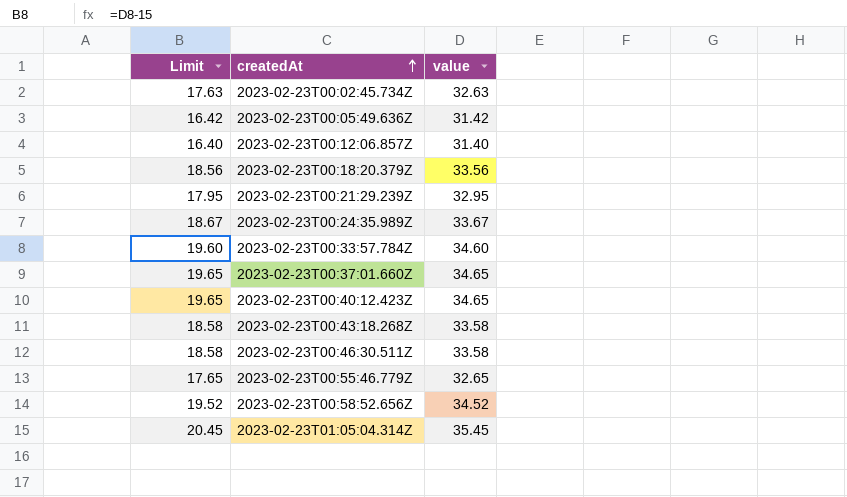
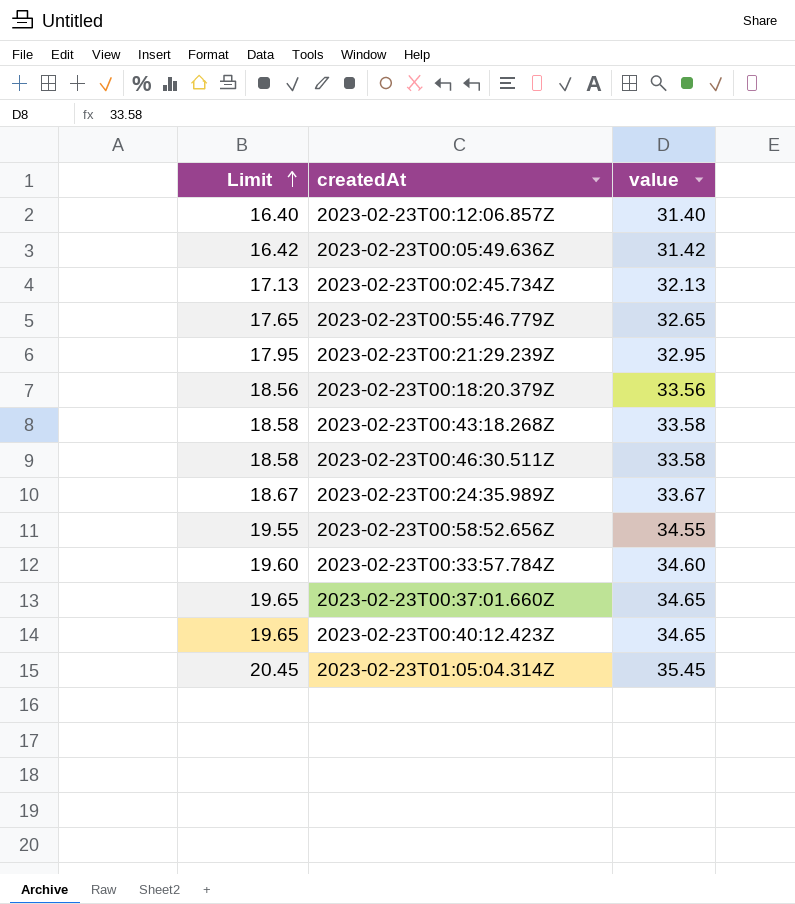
row order: createdAt ascending -> Limit ascending
2023-02-23T00:02:45.734Z | Limit: 17.63 -> 17.13
2023-02-23T00:02:45.734Z | value: 32.63 -> 32.13
2023-02-23T00:58:52.656Z | Limit: 19.52 -> 19.55
2023-02-23T00:58:52.656Z | value: 34.52 -> 34.55

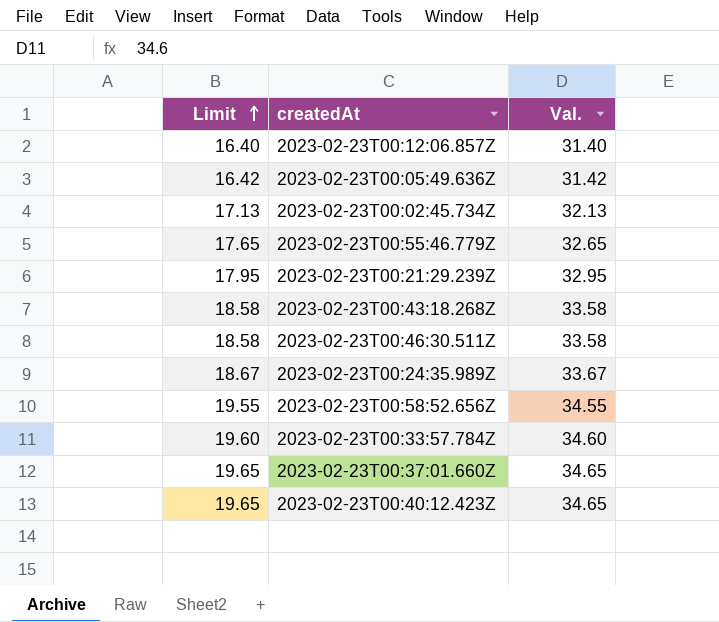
column name: value -> Val.
row 2023-02-23T00:18:20.379Z: 18.56 | 33.56 -> none
row 2023-02-23T01:05:04.314Z: 20.45 | 35.45 -> none

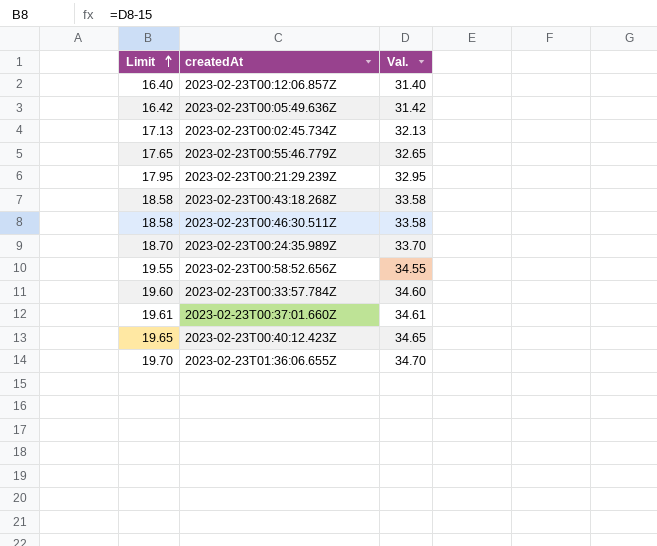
2023-02-23T00:24:35.989Z | Limit: 18.67 -> 18.70
2023-02-23T00:24:35.989Z | Val.: 33.67 -> 33.70
2023-02-23T00:37:01.660Z | Limit: 19.65 -> 19.61
2023-02-23T00:37:01.660Z | Val.: 34.65 -> 34.61
row 2023-02-23T01:36:06.655Z: none -> 19.70 | 34.70

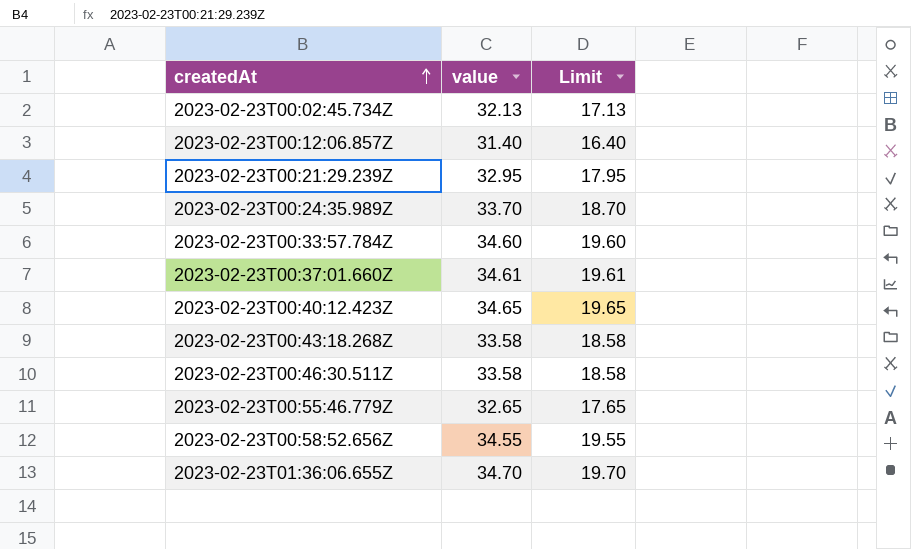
row order: Limit ascending -> createdAt ascending
column name: Val. -> value
column Limit | position: 1 -> 3
row 2023-02-23T00:05:49.636Z: 16.42 | 31.42 -> none

